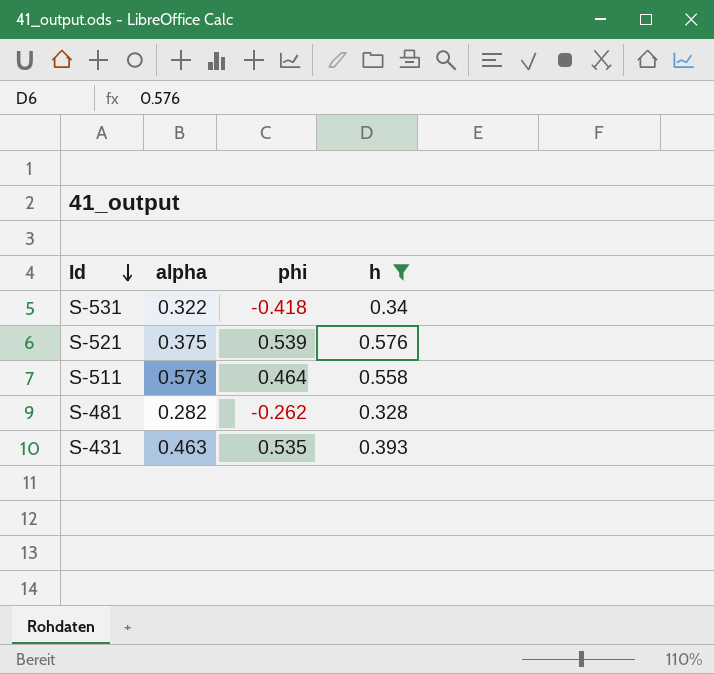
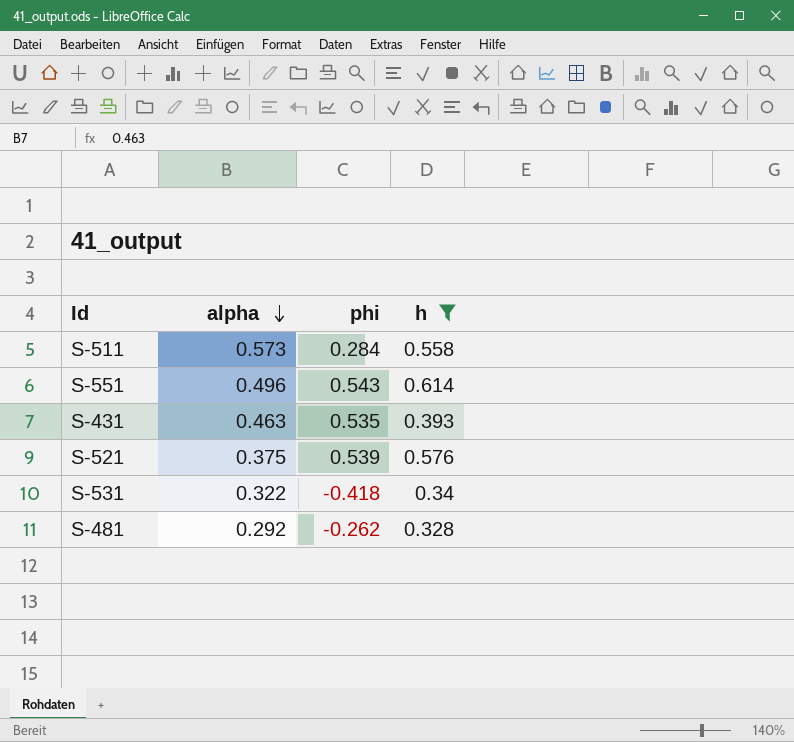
row order: Id descending -> alpha descending
S-511 | phi: 0.464 -> 0.284
row S-551: none -> 0.496 | 0.543 | 0.614
S-481 | alpha: 0.282 -> 0.292

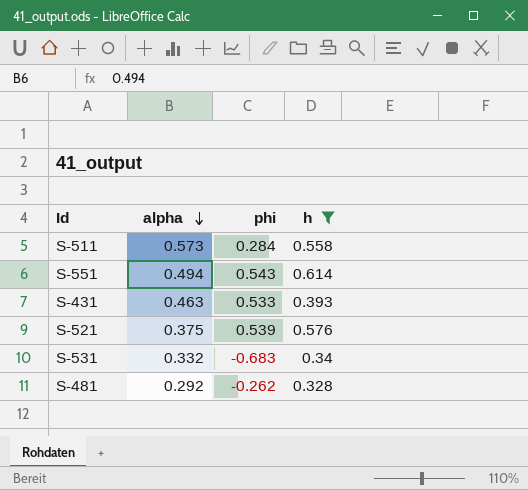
S-551 | alpha: 0.496 -> 0.494
S-431 | phi: 0.535 -> 0.533
S-531 | alpha: 0.322 -> 0.332
S-531 | phi: -0.418 -> -0.683

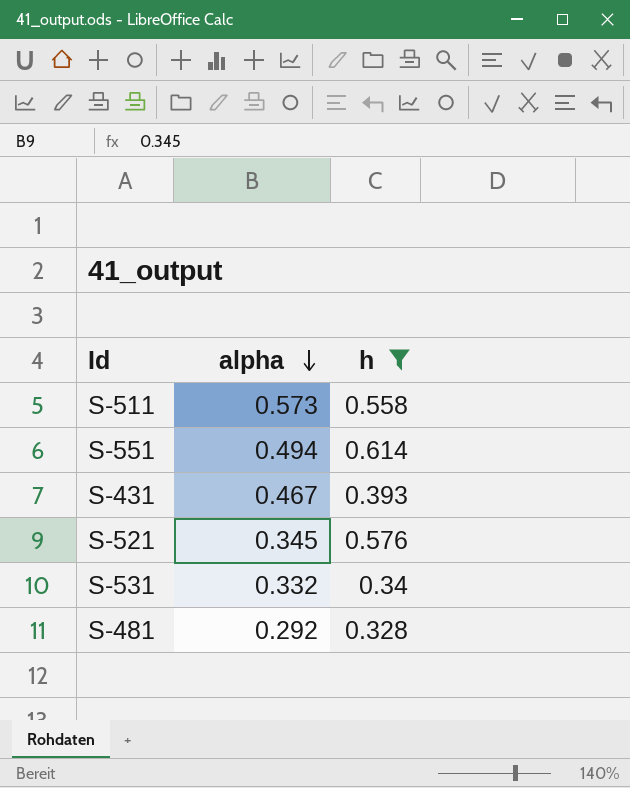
column phi | position: 3 -> none
S-431 | alpha: 0.463 -> 0.467
S-521 | alpha: 0.375 -> 0.345

